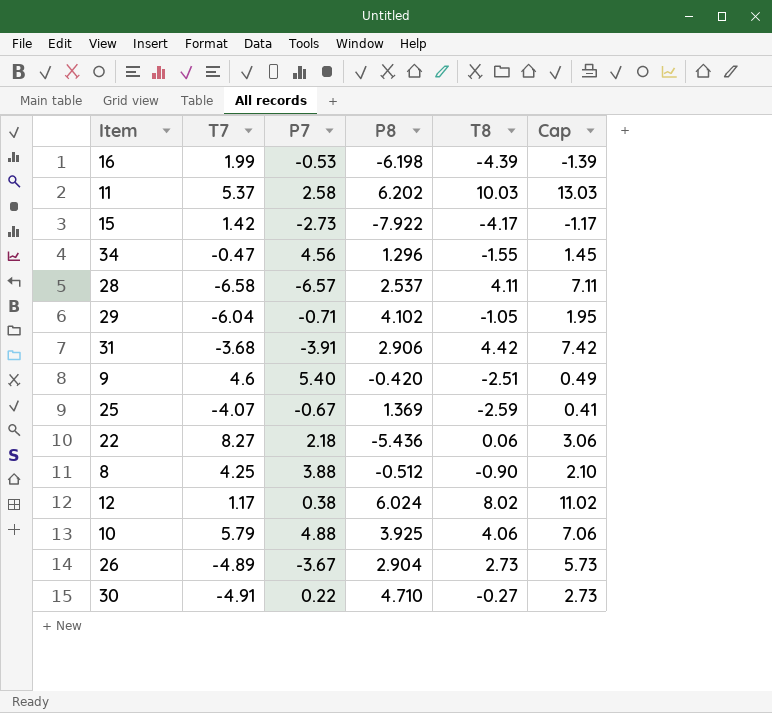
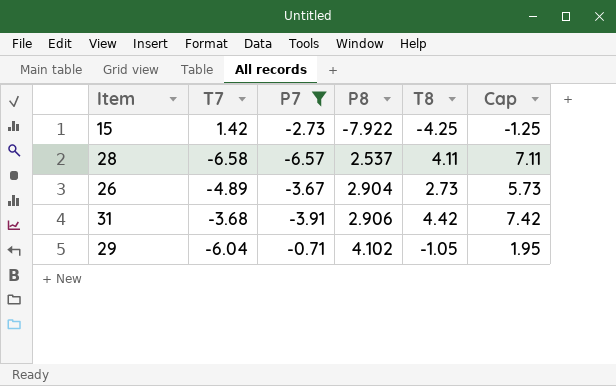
filter: none -> P7 <= -0.71
row order: none -> P8 ascending
15 | T8: -4.17 -> -4.25
15 | Cap: -1.17 -> -1.25

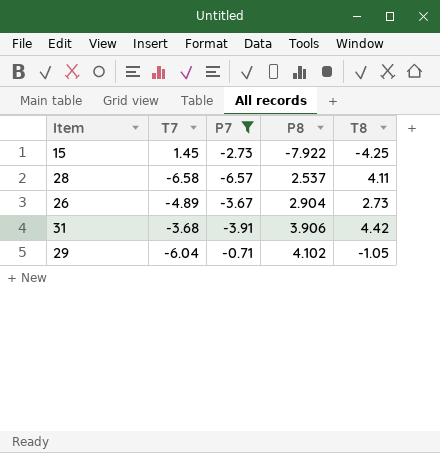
column Cap | formula: [T8] + 3 -> none
15 | T7: 1.42 -> 1.45
31 | P8: 2.906 -> 3.906

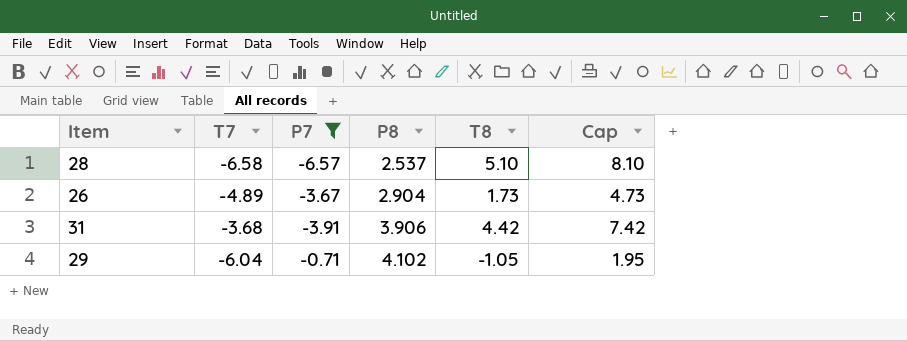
column Cap | formula: none -> [T8] + 3
row 15: 1.45 | -2.73 | -7.922 | -4.25 -> none
28 | T8: 4.11 -> 5.10
26 | T8: 2.73 -> 1.73

